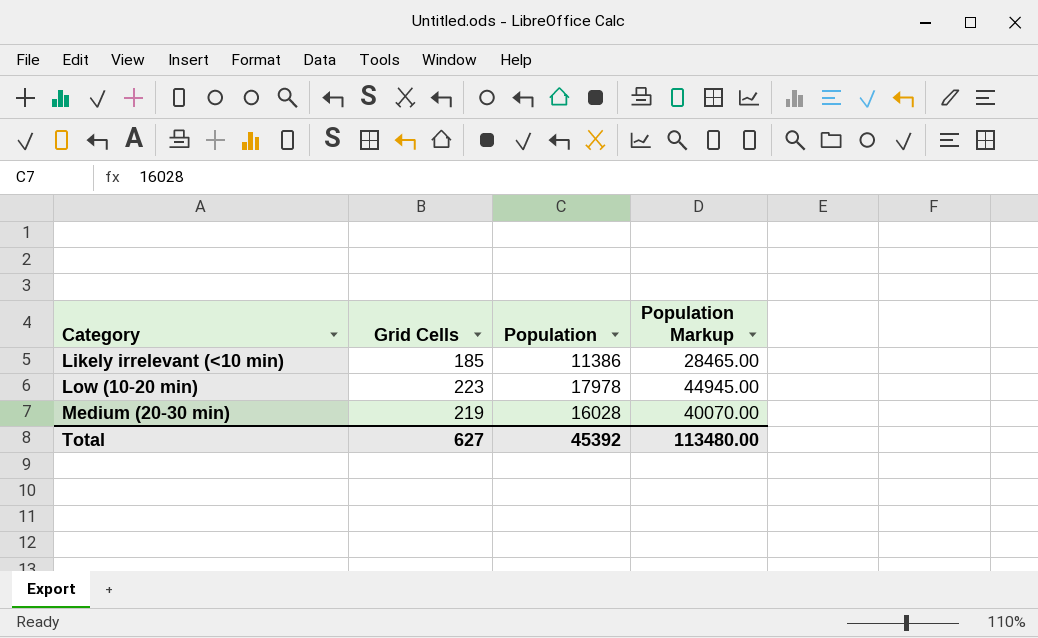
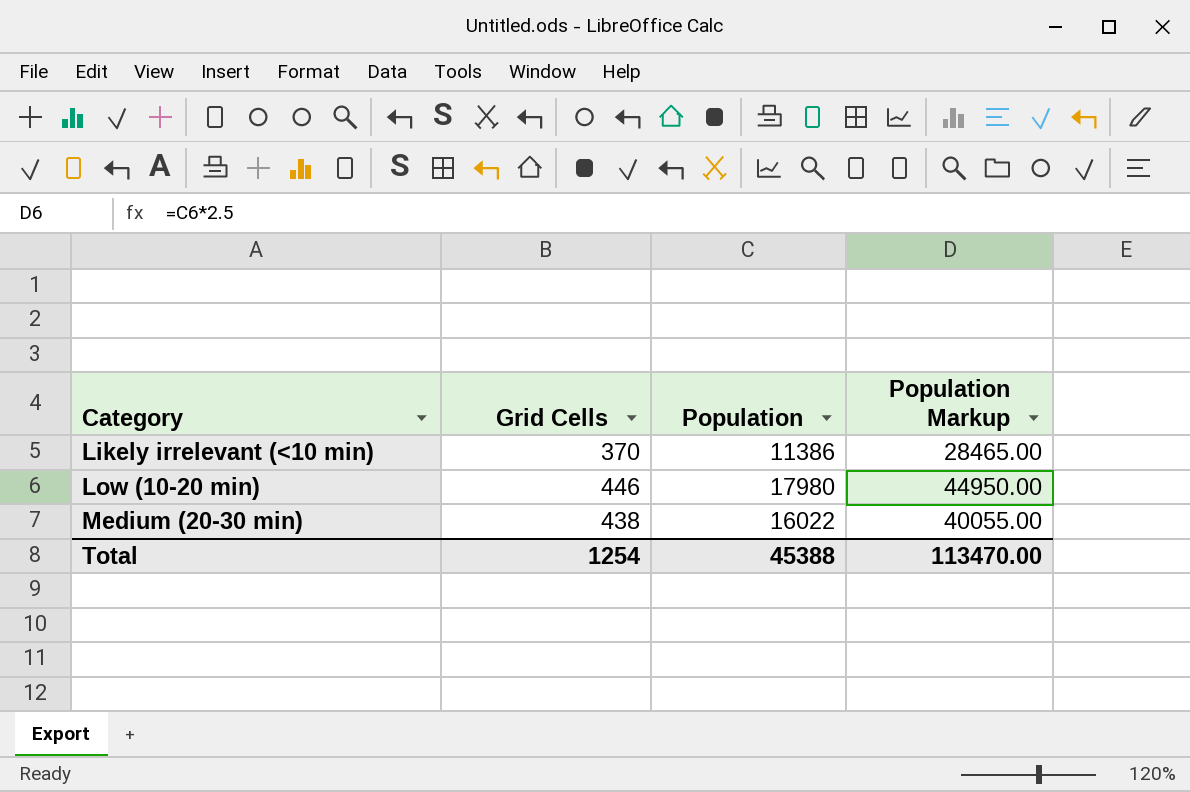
Likely irrelevant (<10 min) | Grid Cells: 185 -> 370
Low (10-20 min) | Grid Cells: 223 -> 446
Low (10-20 min) | Population: 17978 -> 17980
Low (10-20 min) | Population Markup: 44945.00 -> 44950.00
Medium (20-30 min) | Grid Cells: 219 -> 438
Medium (20-30 min) | Population: 16028 -> 16022
Medium (20-30 min) | Population Markup: 40070.00 -> 40055.00
Total | Grid Cells: 627 -> 1254
Total | Population: 45392 -> 45388
Total | Population Markup: 113480.00 -> 113470.00

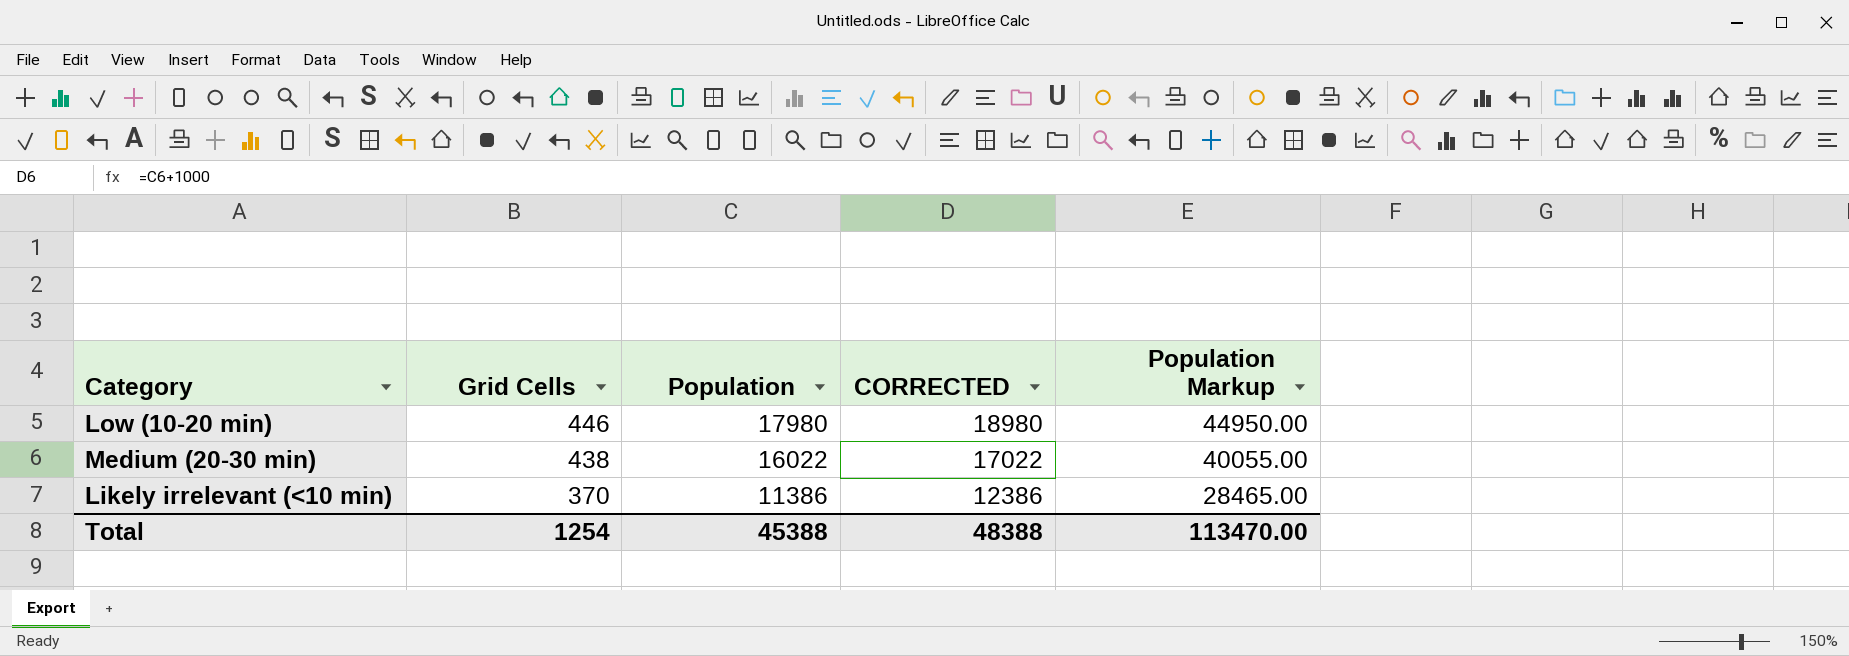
row order: Category ascending -> Grid Cells descending
column CORRECTED | formula: none -> [Population] + 1000

